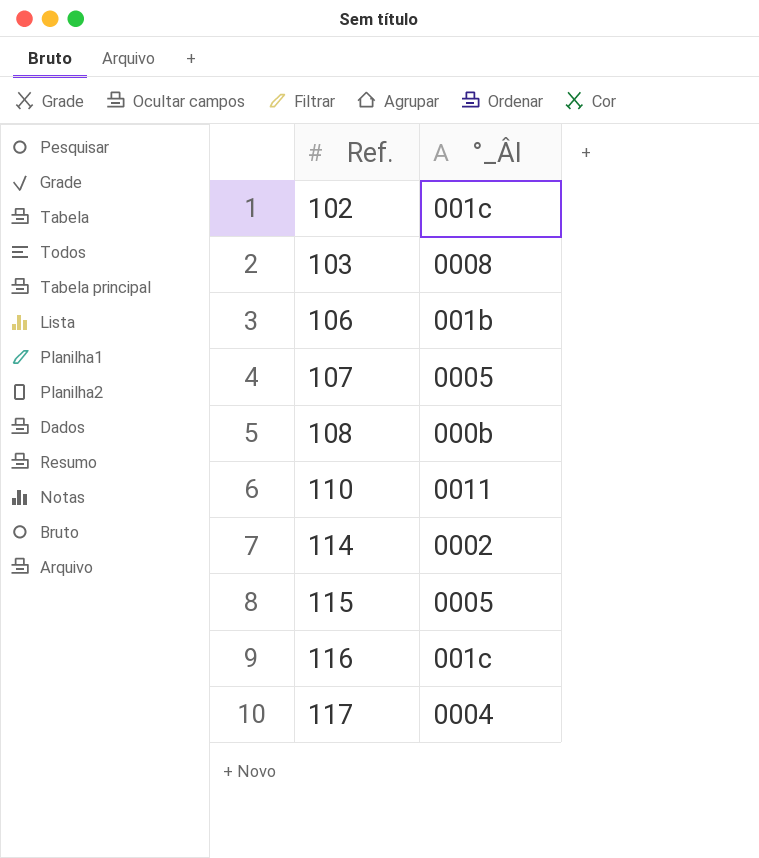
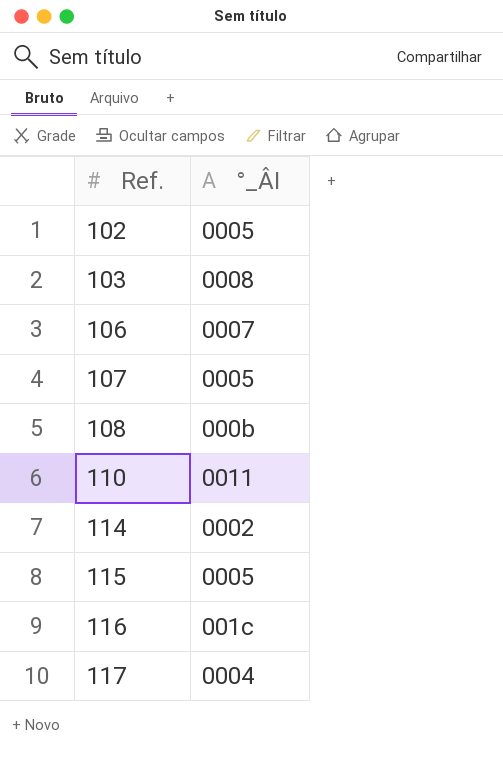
102 | °_ÂI: 001c -> 0005
106 | °_ÂI: 001b -> 0007

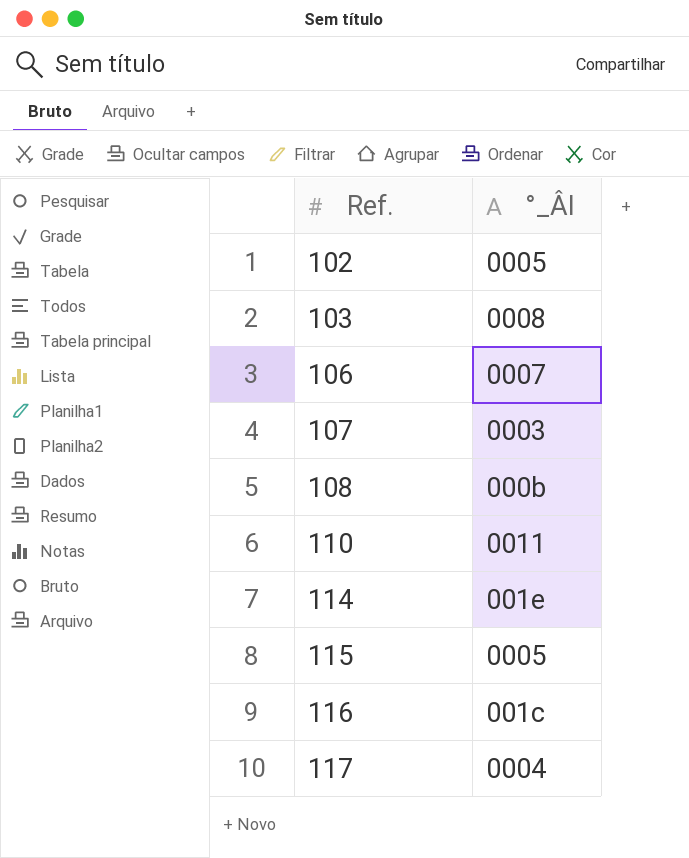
107 | °_ÂI: 0005 -> 0003
114 | °_ÂI: 0002 -> 001e

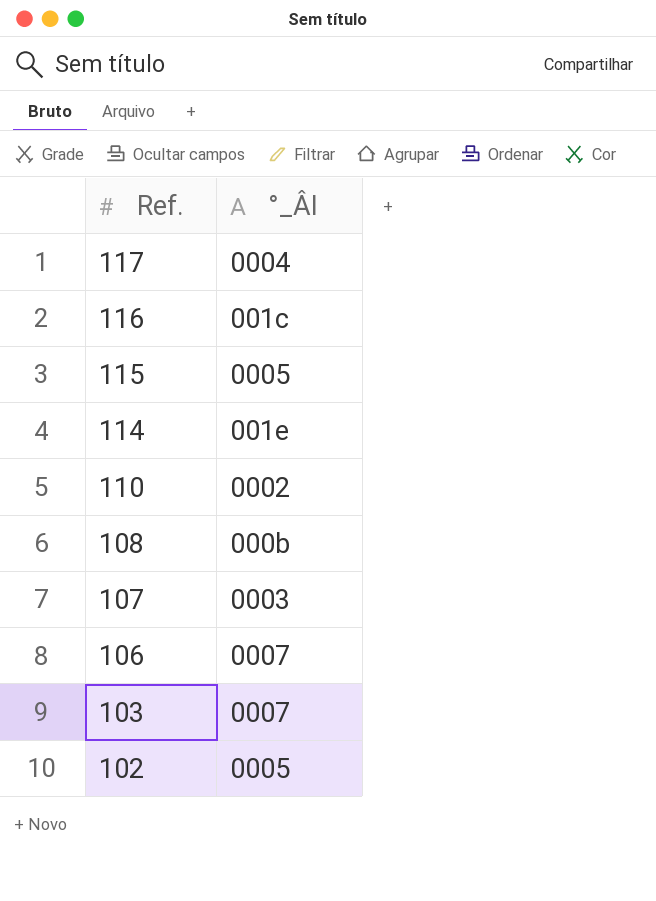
row order: Ref. ascending -> Ref. descending
110 | °_ÂI: 0011 -> 0002
103 | °_ÂI: 0008 -> 0007

